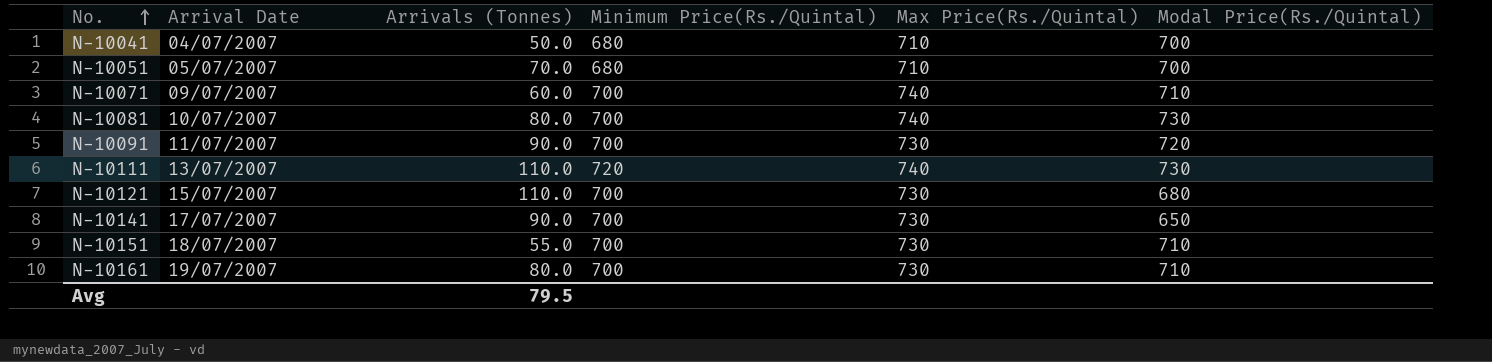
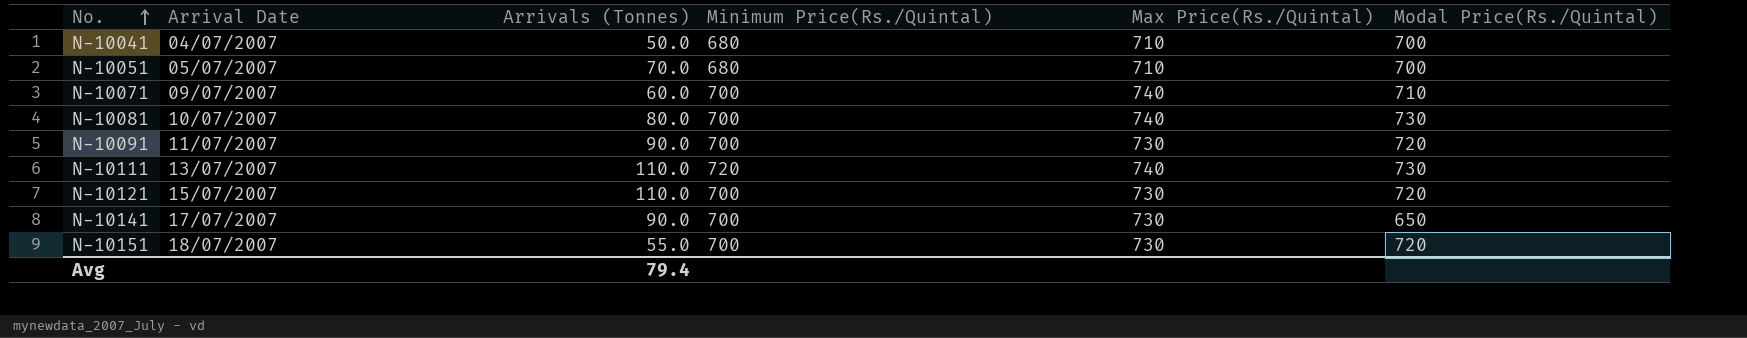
row N-10161: 19/07/2007 | 80.0 | 700 | 730 | 710 -> none
N-10121 | Modal Price(Rs./Quintal): 680 -> 720
N-10151 | Modal Price(Rs./Quintal): 710 -> 720
Avg | Arrivals (Tonnes): 79.5 -> 79.4

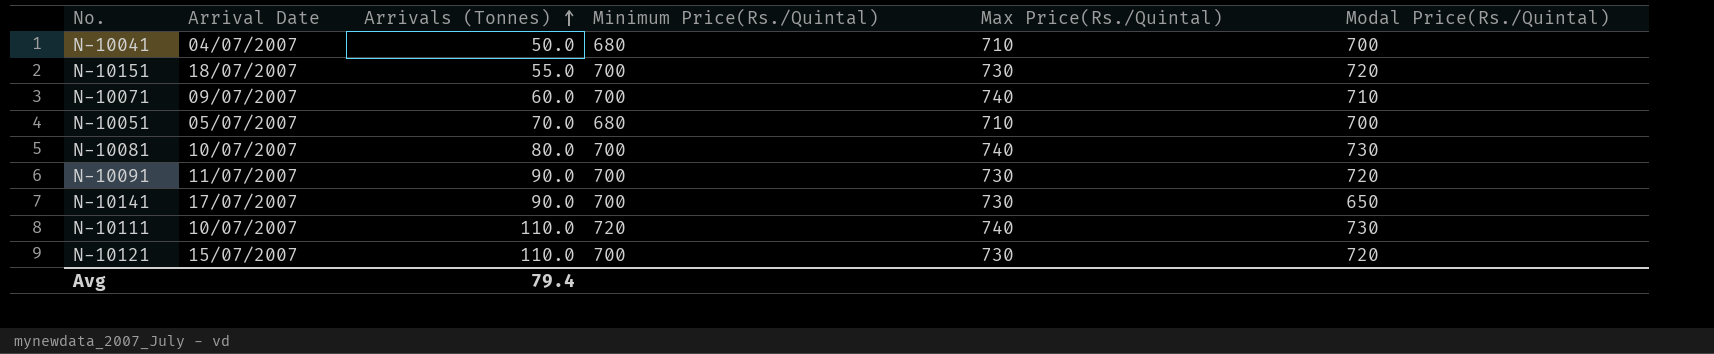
row order: No. ascending -> Arrivals (Tonnes) ascending
N-10111 | Arrival Date: 13/07/2007 -> 10/07/2007

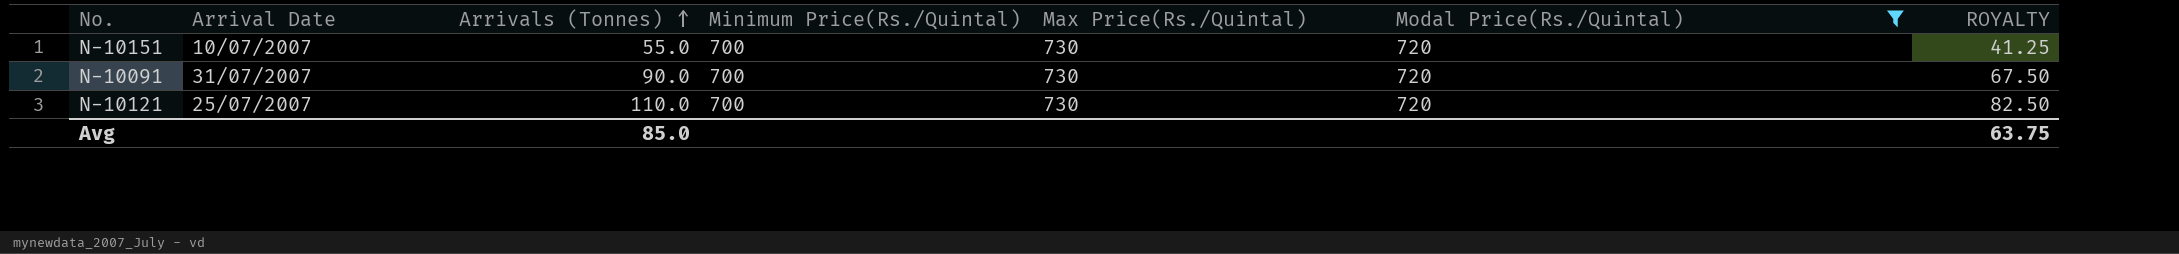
filter: none -> Modal Price(Rs./Quintal) = 720
column ROYALTY | formula: none -> [Arrivals (Tonnes)] * 0.75
N-10151 | Arrival Date: 18/07/2007 -> 10/07/2007
N-10091 | Arrival Date: 11/07/2007 -> 31/07/2007
N-10121 | Arrival Date: 15/07/2007 -> 25/07/2007
Avg | Arrivals (Tonnes): 79.4 -> 85.0

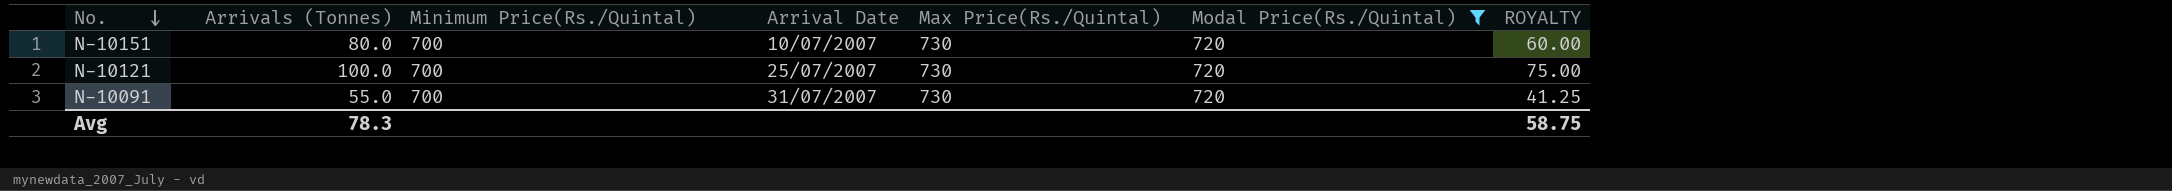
row order: Arrivals (Tonnes) ascending -> No. descending
column Arrival Date | position: 2 -> 4
N-10151 | Arrivals (Tonnes): 55.0 -> 80.0
N-10151 | ROYALTY: 41.25 -> 60.00
N-10121 | Arrivals (Tonnes): 110.0 -> 100.0
N-10121 | ROYALTY: 82.50 -> 75.00
N-10091 | Arrivals (Tonnes): 90.0 -> 55.0
N-10091 | ROYALTY: 67.50 -> 41.25
Avg | Arrivals (Tonnes): 85.0 -> 78.3
Avg | ROYALTY: 63.75 -> 58.75

